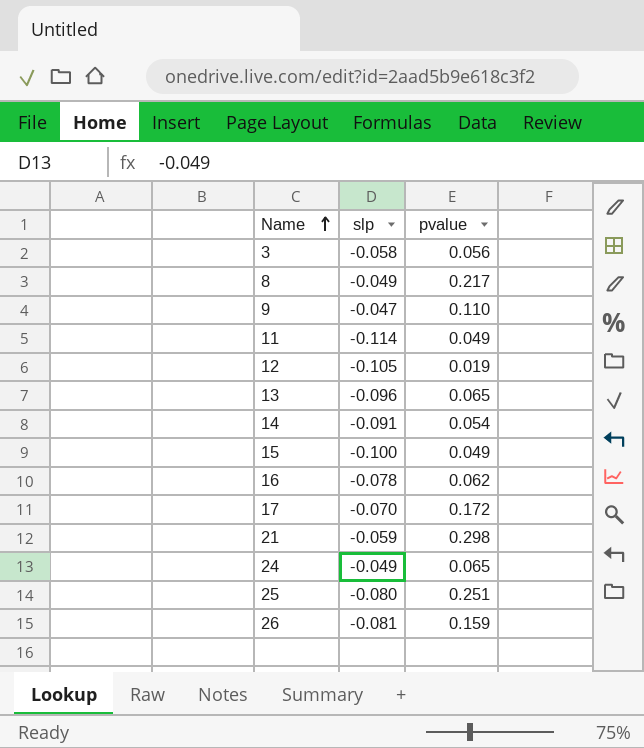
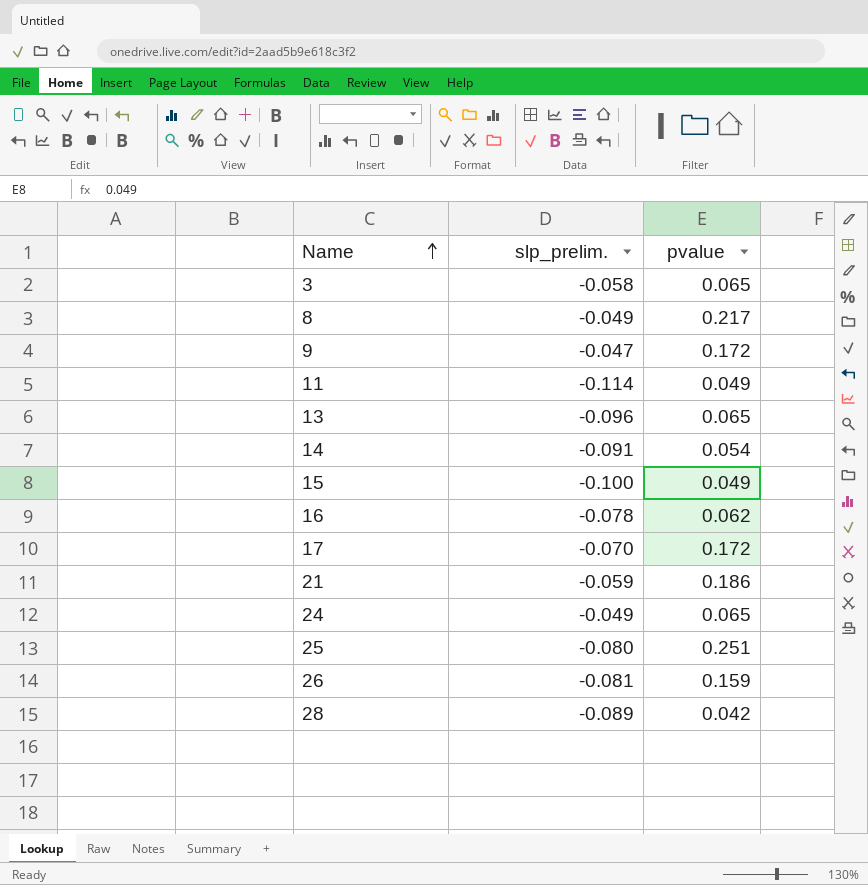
column name: slp -> slp_prelim.
row 12: -0.105 | 0.019 -> none
3 | pvalue: 0.056 -> 0.065
9 | pvalue: 0.110 -> 0.172
21 | pvalue: 0.298 -> 0.186
row 28: none -> -0.089 | 0.042

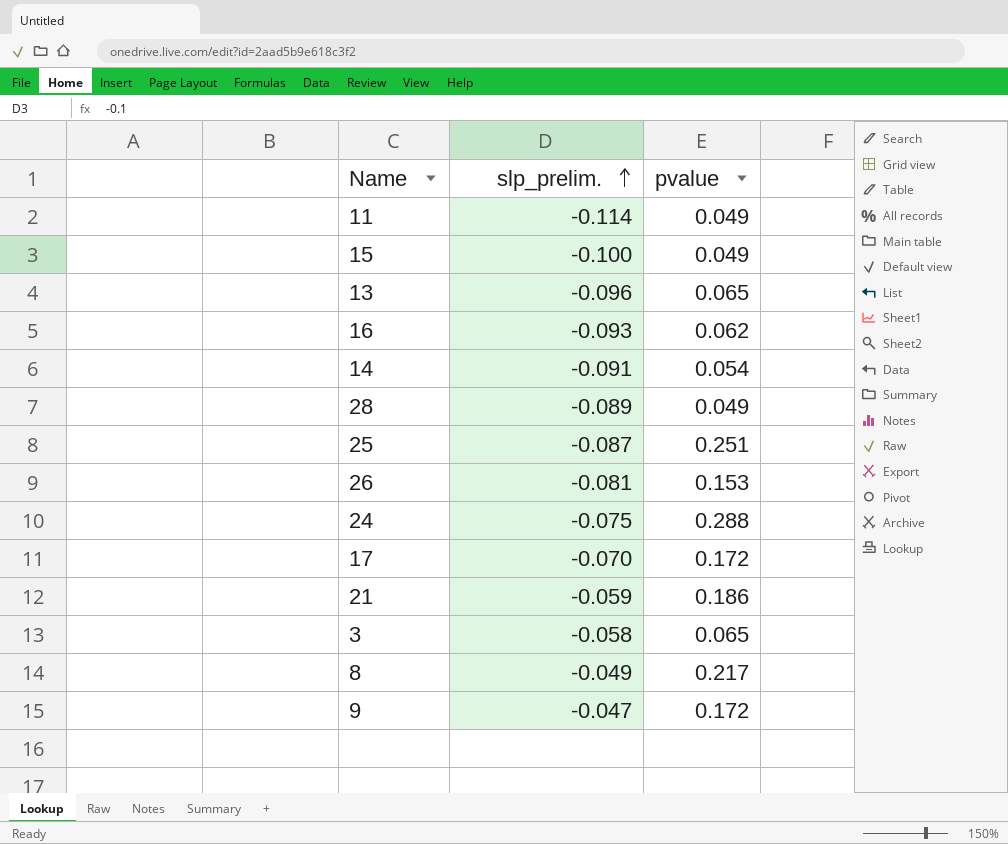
row order: Name ascending -> slp_prelim. ascending
16 | slp_prelim.: -0.078 -> -0.093
28 | pvalue: 0.042 -> 0.049
25 | slp_prelim.: -0.080 -> -0.087
26 | pvalue: 0.159 -> 0.153
24 | slp_prelim.: -0.049 -> -0.075
24 | pvalue: 0.065 -> 0.288

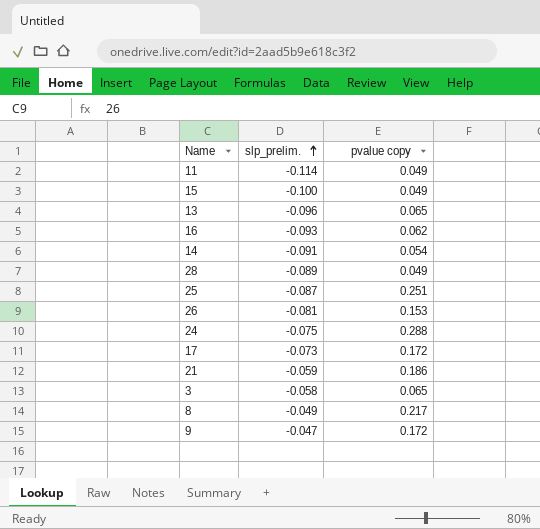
column name: pvalue -> pvalue copy
17 | slp_prelim.: -0.070 -> -0.073

